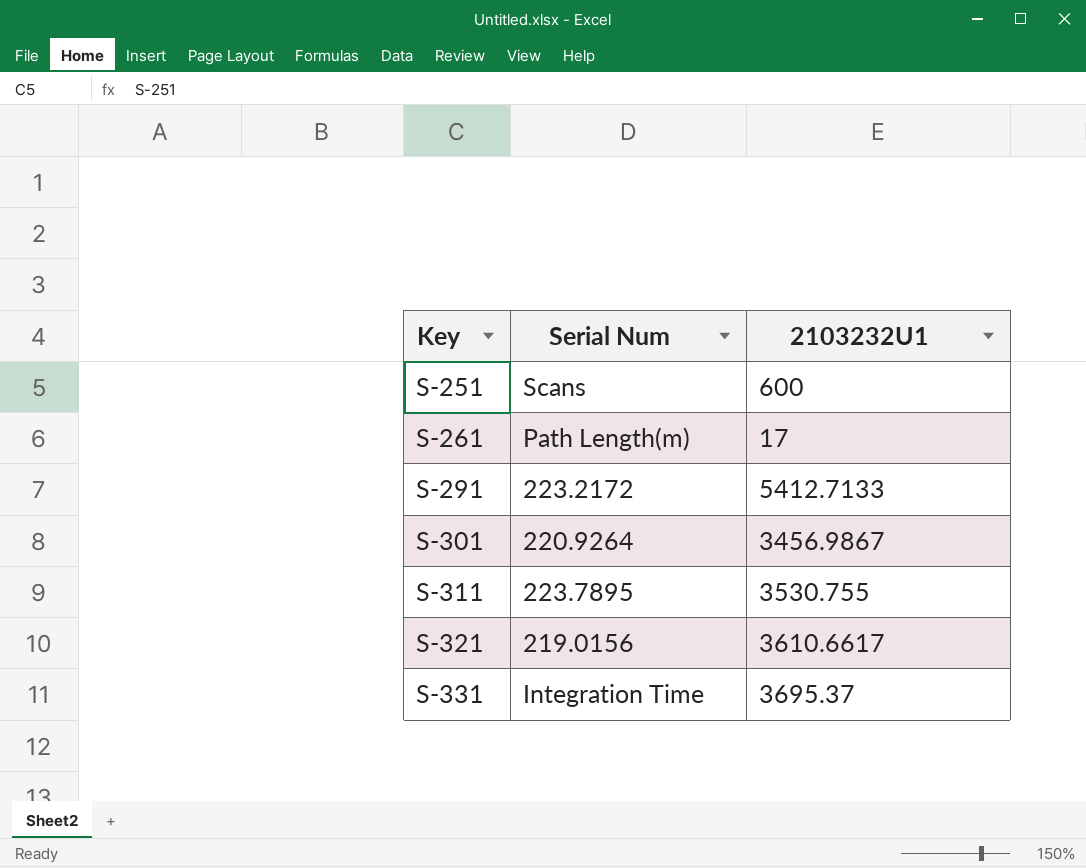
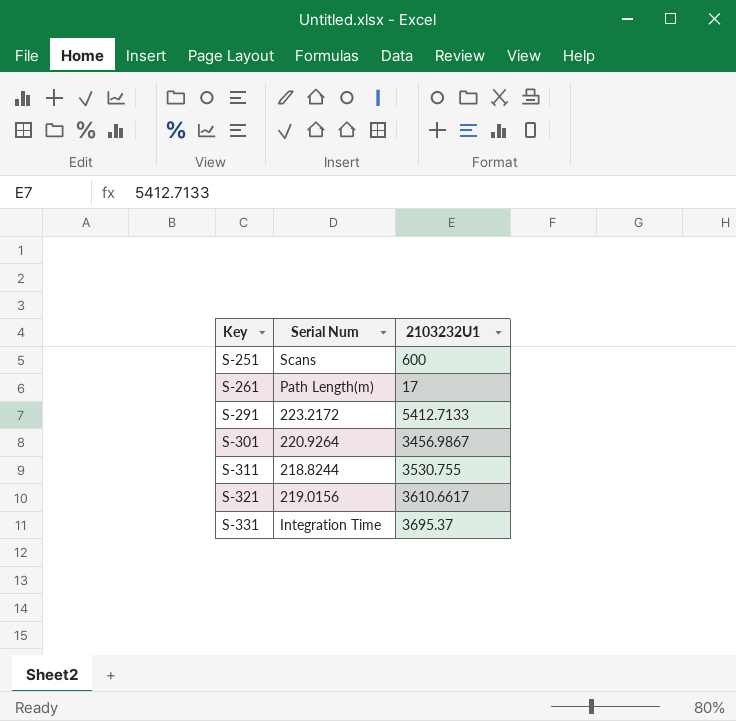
S-311 | Serial Num: 223.7895 -> 218.8244

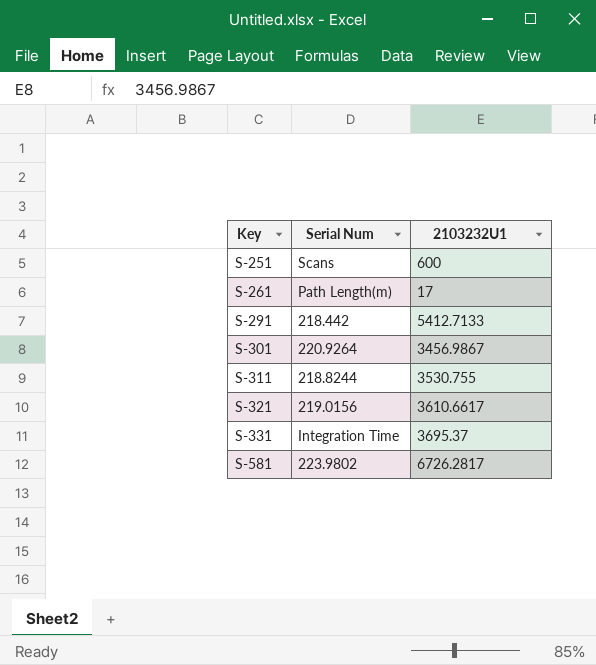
S-291 | Serial Num: 223.2172 -> 218.442
row S-581: none -> 223.9802 | 6726.2817

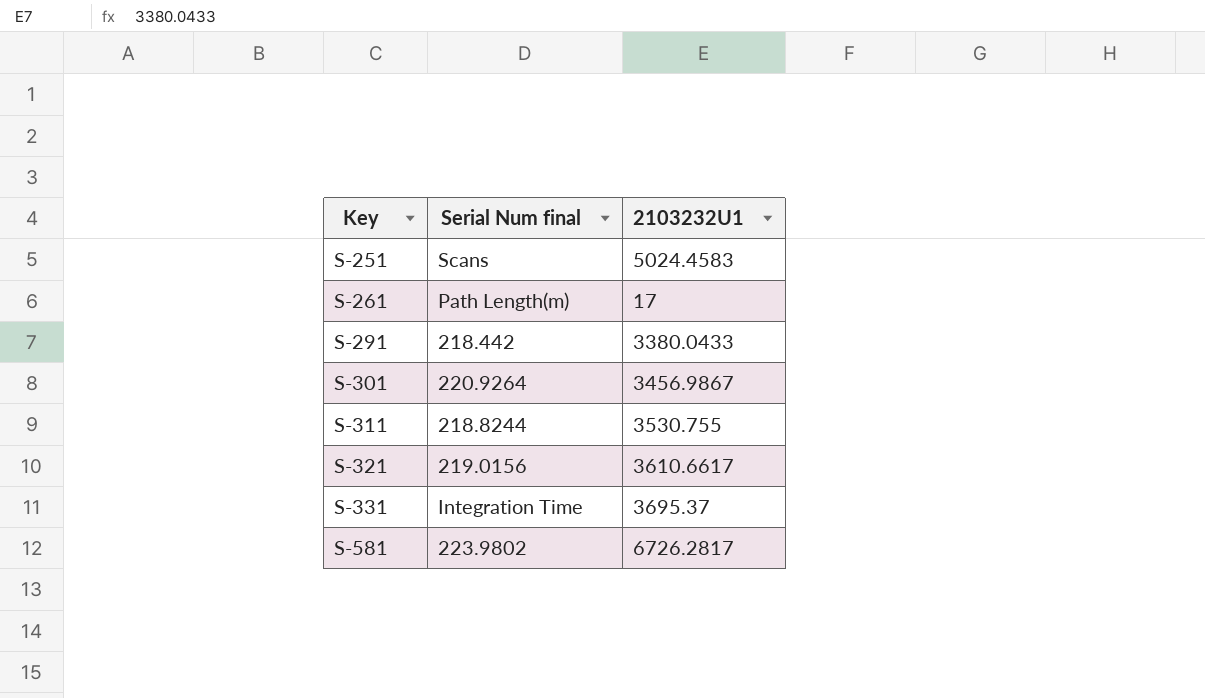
column name: Serial Num -> Serial Num final
S-251 | 2103232U1: 600 -> 5024.4583
S-291 | 2103232U1: 5412.7133 -> 3380.0433

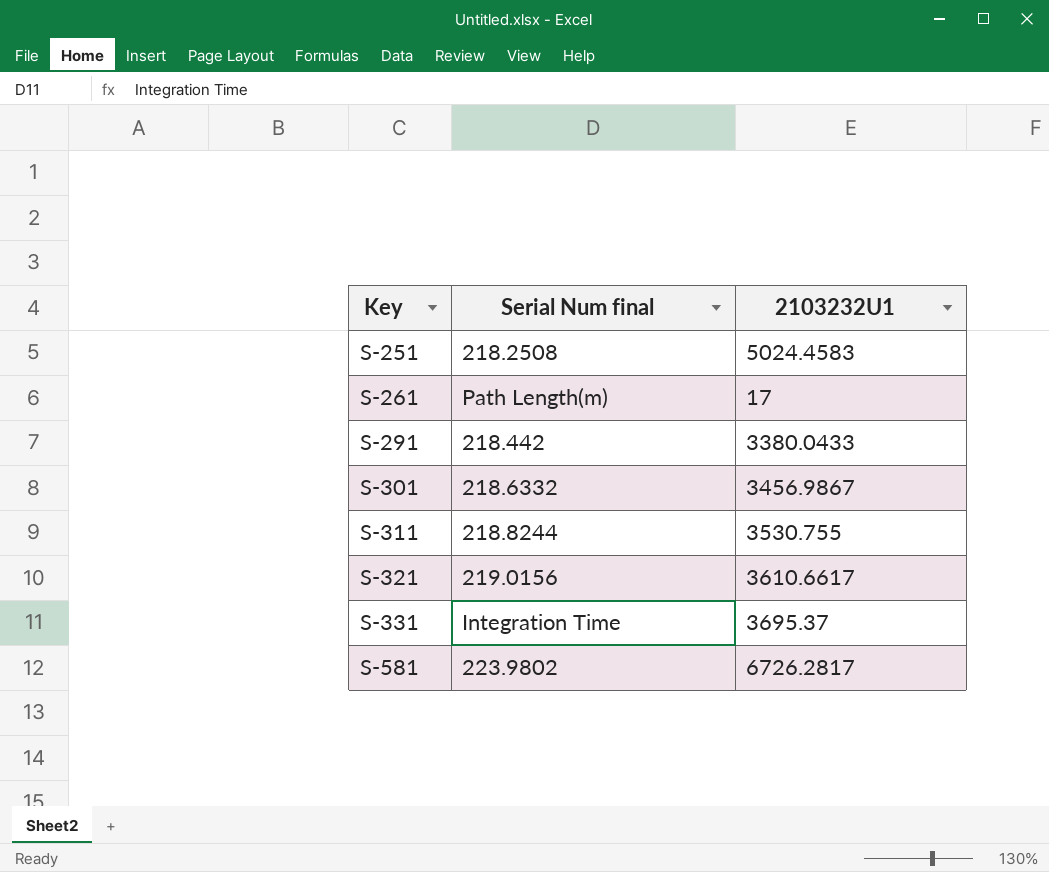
S-251 | Serial Num final: Scans -> 218.2508
S-301 | Serial Num final: 220.9264 -> 218.6332

